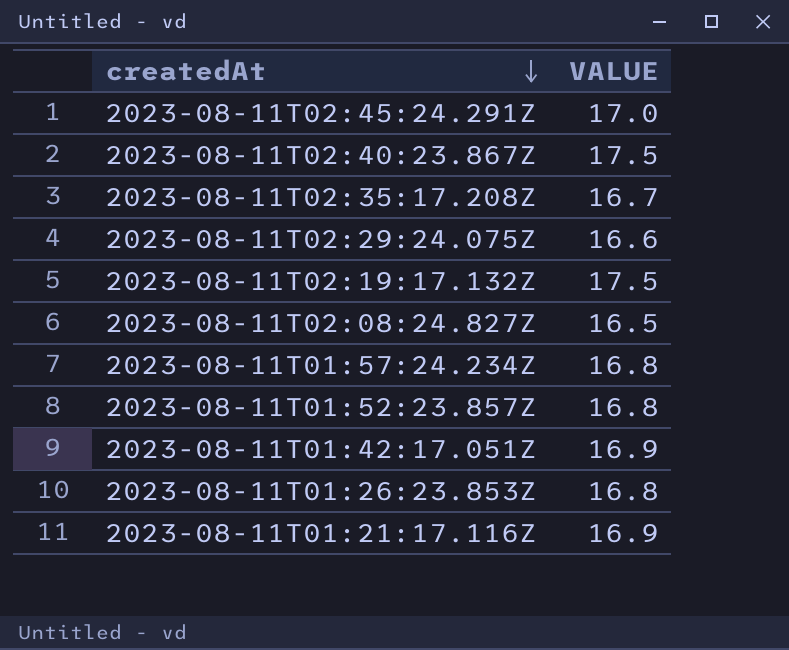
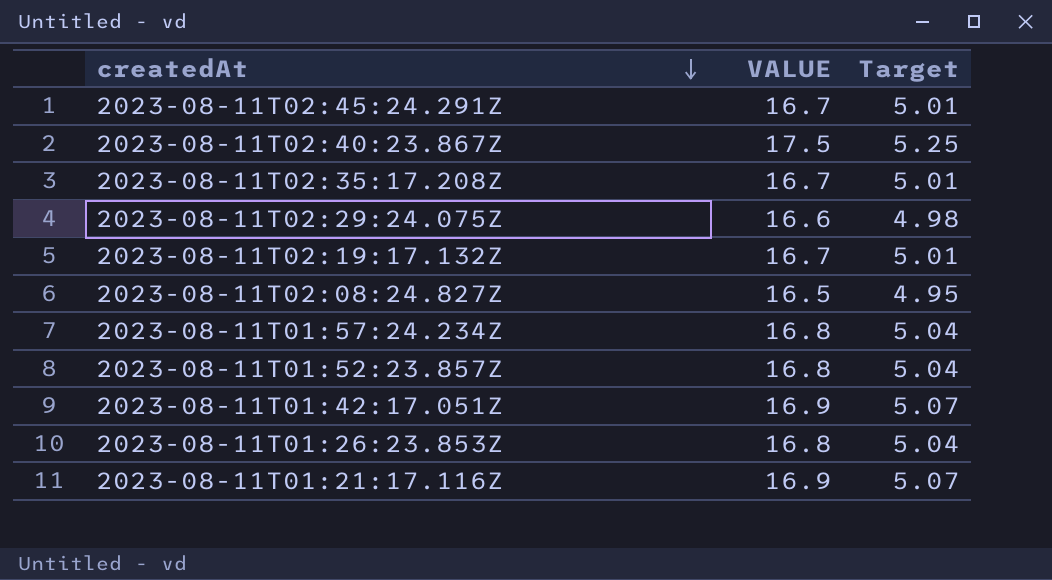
column Target | formula: none -> [VALUE] * 0.3
2023-08-11T02:45:24.291Z | VALUE: 17.0 -> 16.7
2023-08-11T02:19:17.132Z | VALUE: 17.5 -> 16.7

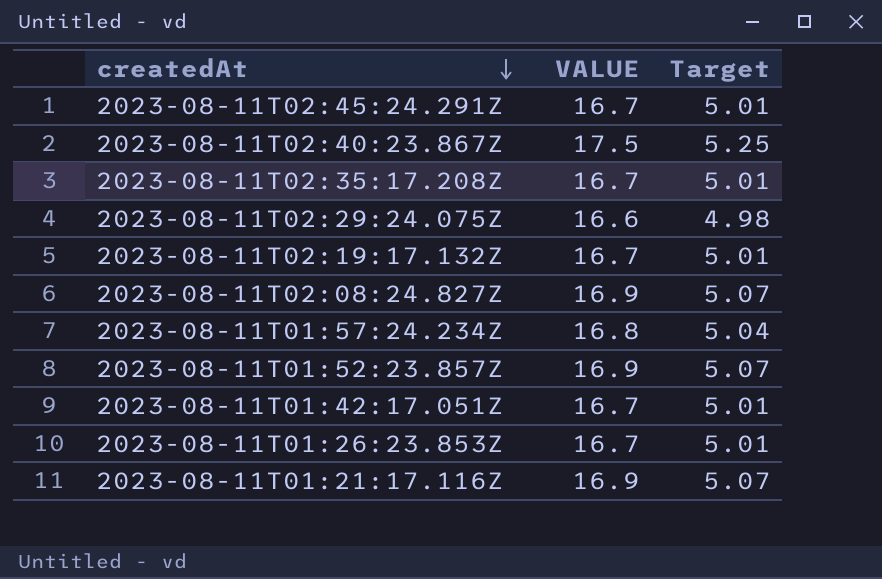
2023-08-11T02:08:24.827Z | VALUE: 16.5 -> 16.9
2023-08-11T02:08:24.827Z | Target: 4.95 -> 5.07
2023-08-11T01:52:23.857Z | VALUE: 16.8 -> 16.9
2023-08-11T01:52:23.857Z | Target: 5.04 -> 5.07
2023-08-11T01:42:17.051Z | VALUE: 16.9 -> 16.7
2023-08-11T01:42:17.051Z | Target: 5.07 -> 5.01
2023-08-11T01:26:23.853Z | VALUE: 16.8 -> 16.7
2023-08-11T01:26:23.853Z | Target: 5.04 -> 5.01

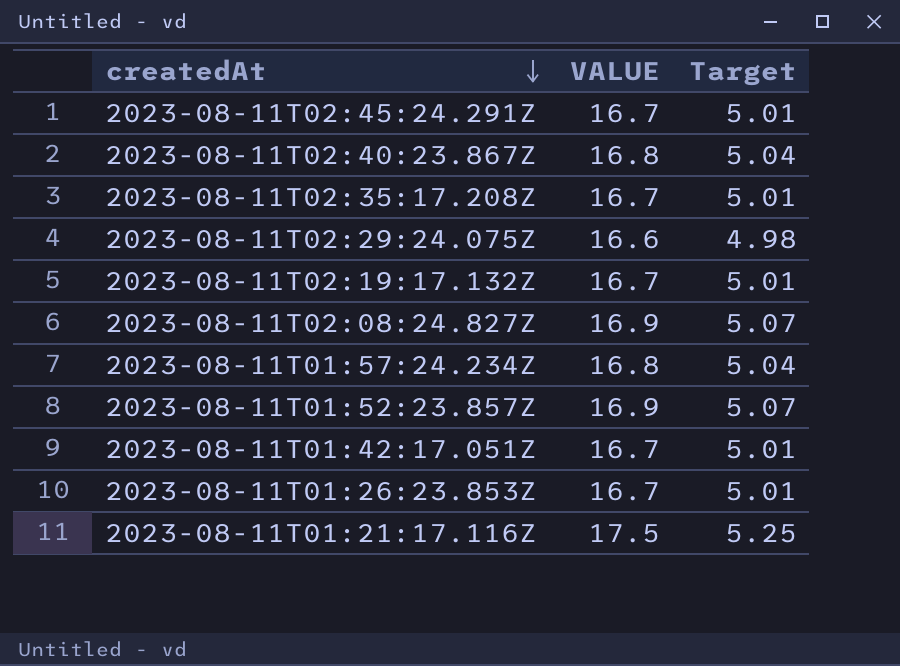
2023-08-11T02:40:23.867Z | VALUE: 17.5 -> 16.8
2023-08-11T02:40:23.867Z | Target: 5.25 -> 5.04
2023-08-11T01:21:17.116Z | VALUE: 16.9 -> 17.5
2023-08-11T01:21:17.116Z | Target: 5.07 -> 5.25

